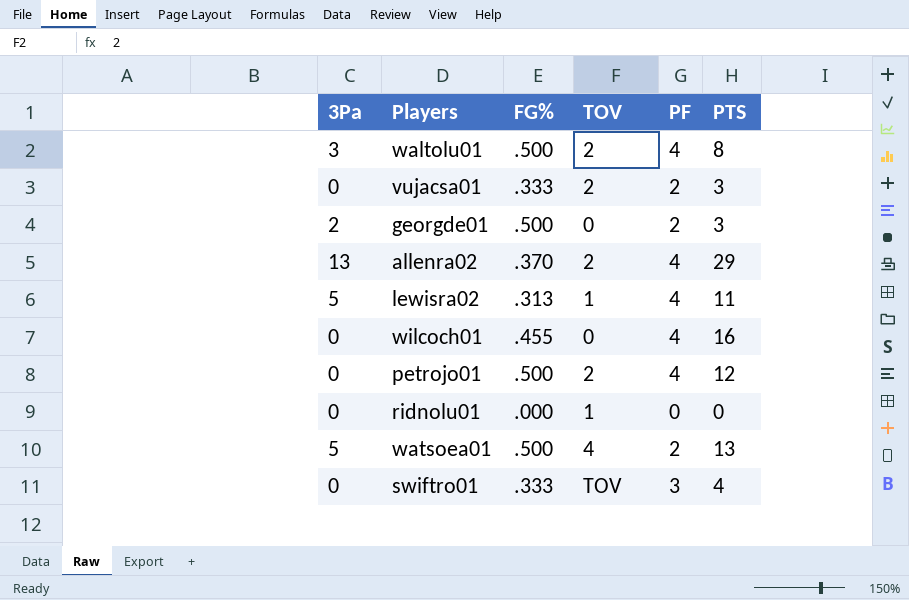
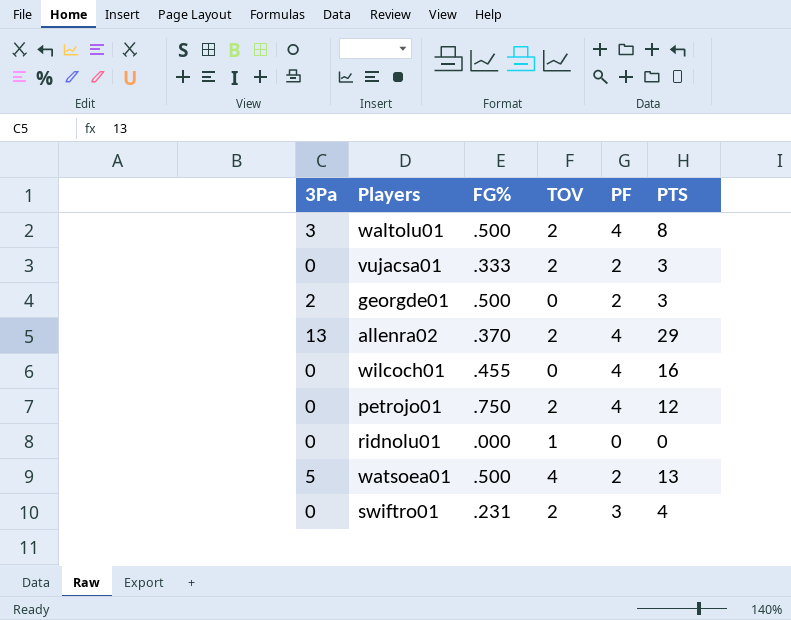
row lewisra02: 5 | .313 | 1 | 4 | 11 -> none
petrojo01 | FG%: .500 -> .750
swiftro01 | FG%: .333 -> .231
swiftro01 | TOV: TOV -> 2

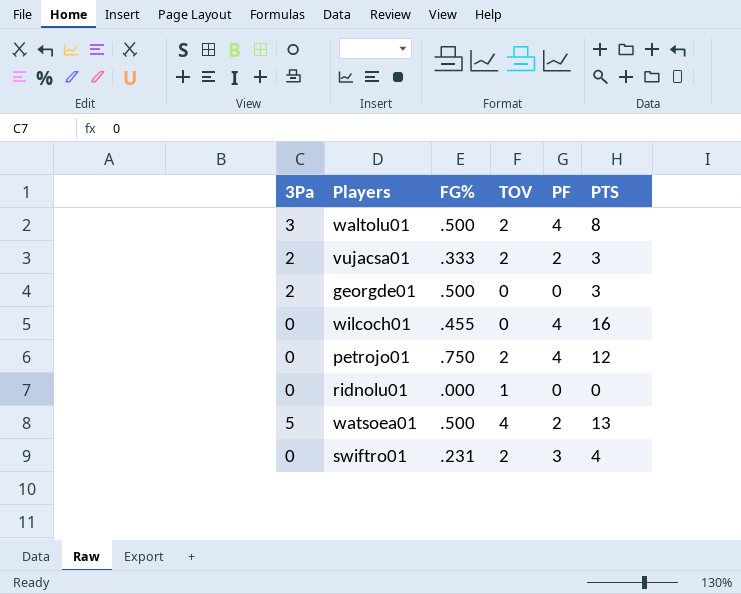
row allenra02: 13 | .370 | 2 | 4 | 29 -> none
vujacsa01 | 3Pa: 0 -> 2
georgde01 | PF: 2 -> 0

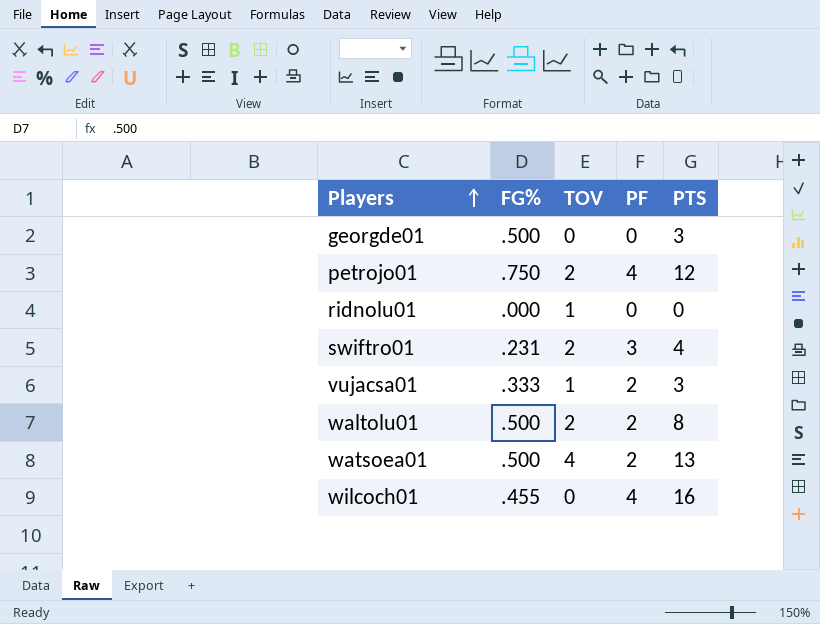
row order: none -> Players ascending
column 3Pa | position: 1 -> none
vujacsa01 | TOV: 2 -> 1
waltolu01 | PF: 4 -> 2

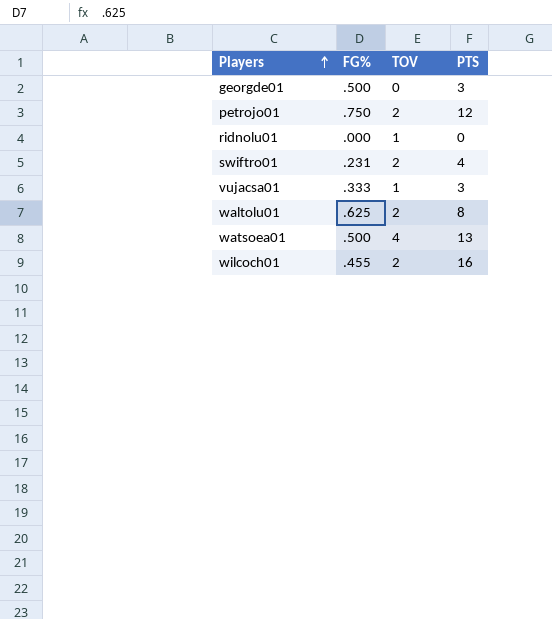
column PF | position: 4 -> none
waltolu01 | FG%: .500 -> .625
wilcoch01 | TOV: 0 -> 2

